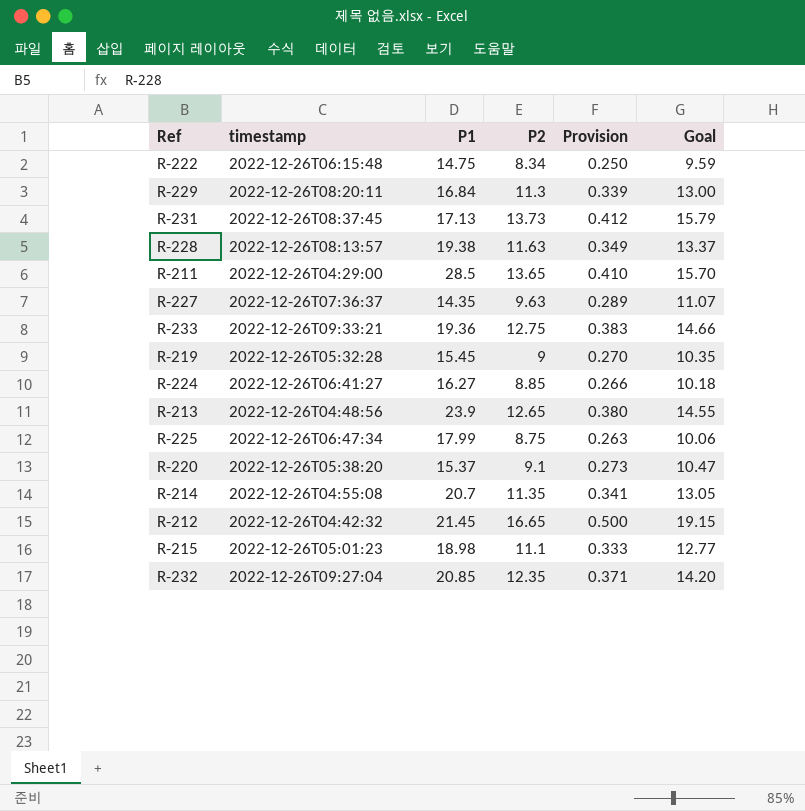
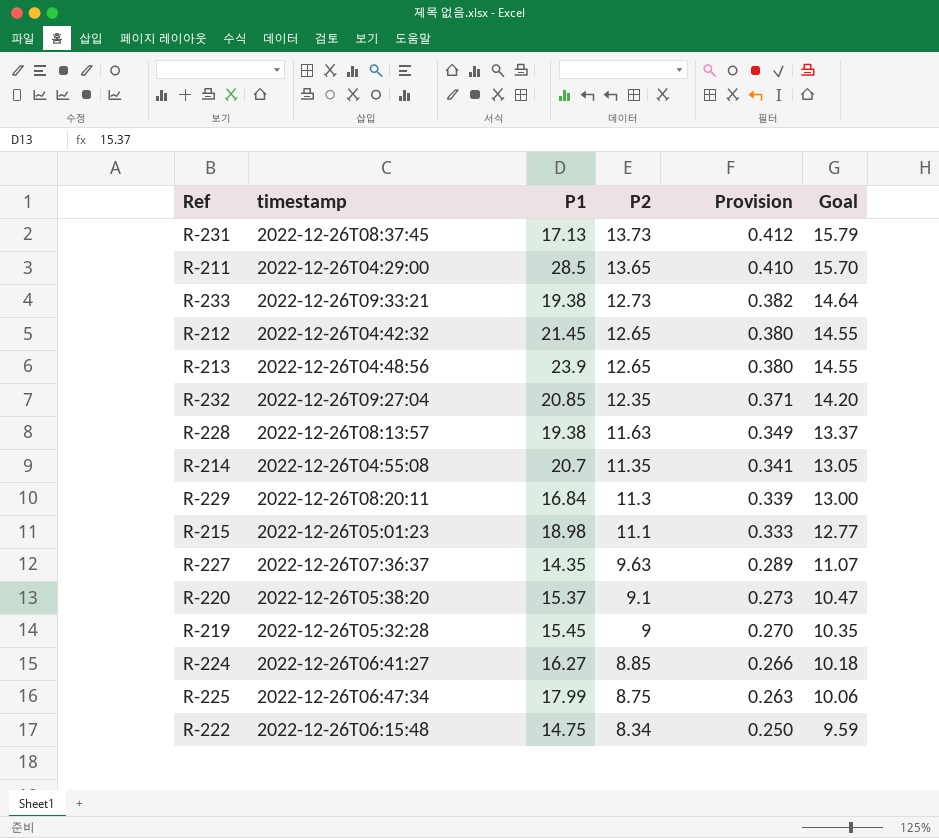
row order: none -> P2 descending
R-233 | P1: 19.36 -> 19.38
R-233 | P2: 12.75 -> 12.73
R-233 | Provision: 0.383 -> 0.382
R-233 | Goal: 14.66 -> 14.64
R-212 | P2: 16.65 -> 12.65
R-212 | Provision: 0.500 -> 0.380
R-212 | Goal: 19.15 -> 14.55

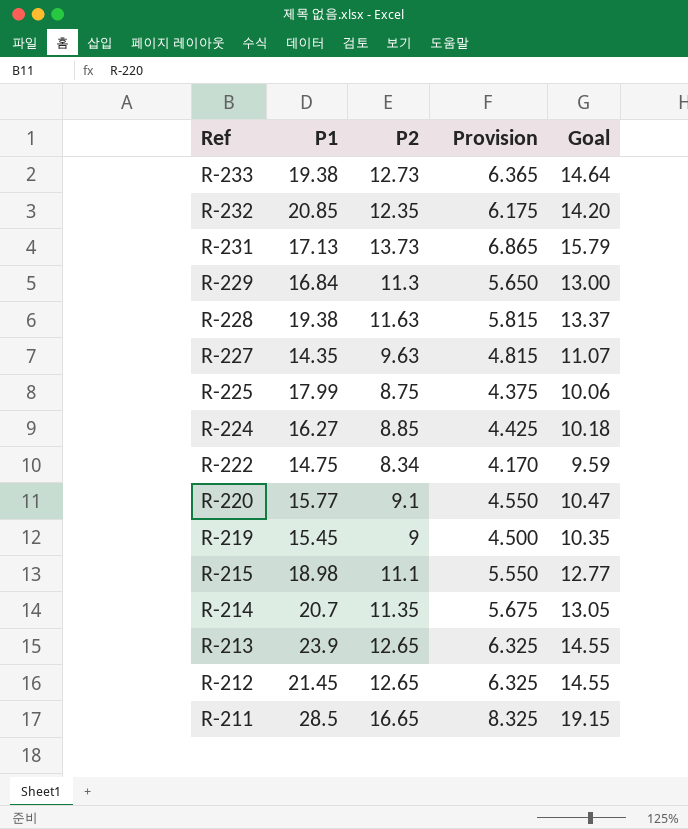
row order: P2 descending -> Ref descending
column timestamp | position: 2 -> none
column Provision | formula: [P2] * 0.03 -> [P2] * 0.5
R-220 | P1: 15.37 -> 15.77
R-211 | P2: 13.65 -> 16.65
R-211 | Goal: 15.70 -> 19.15

